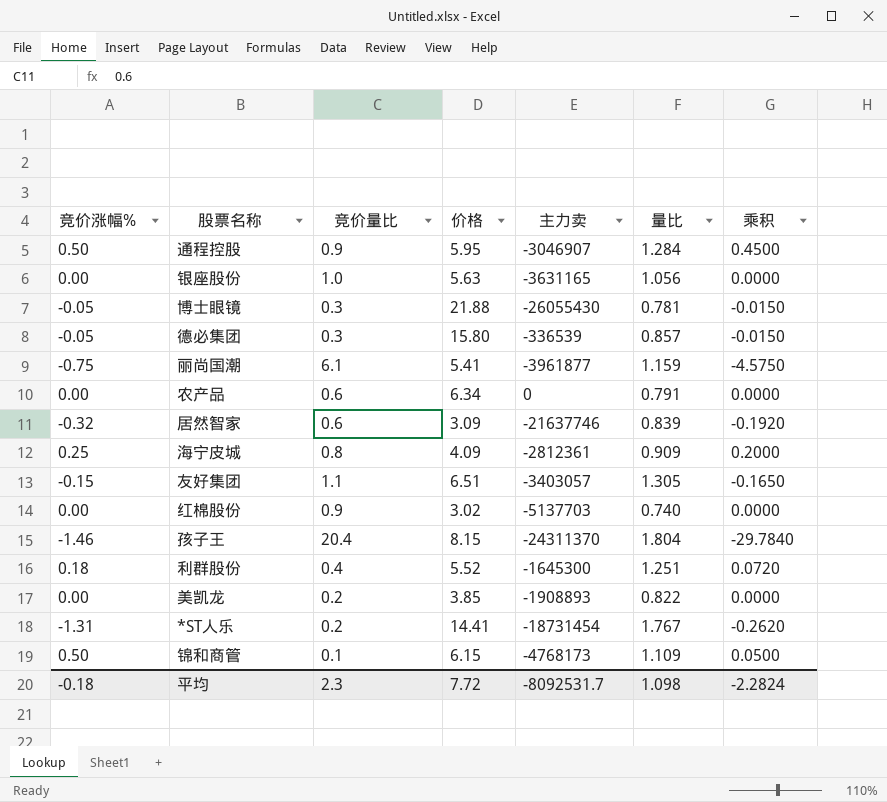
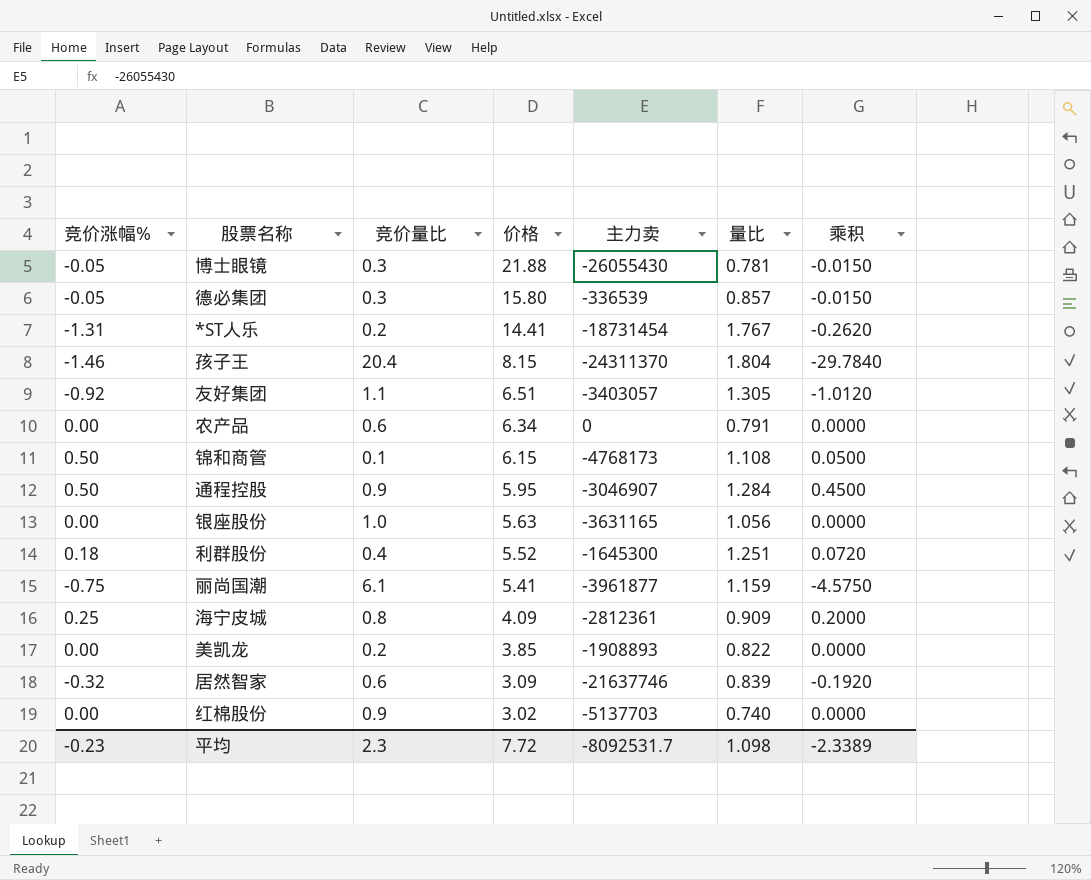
row order: none -> 价格 descending
友好集团 | 竞价涨幅%: -0.15 -> -0.92
友好集团 | 乘积: -0.1650 -> -1.0120
锦和商管 | 量比: 1.109 -> 1.108
平均 | 竞价涨幅%: -0.18 -> -0.23
平均 | 乘积: -2.2824 -> -2.3389

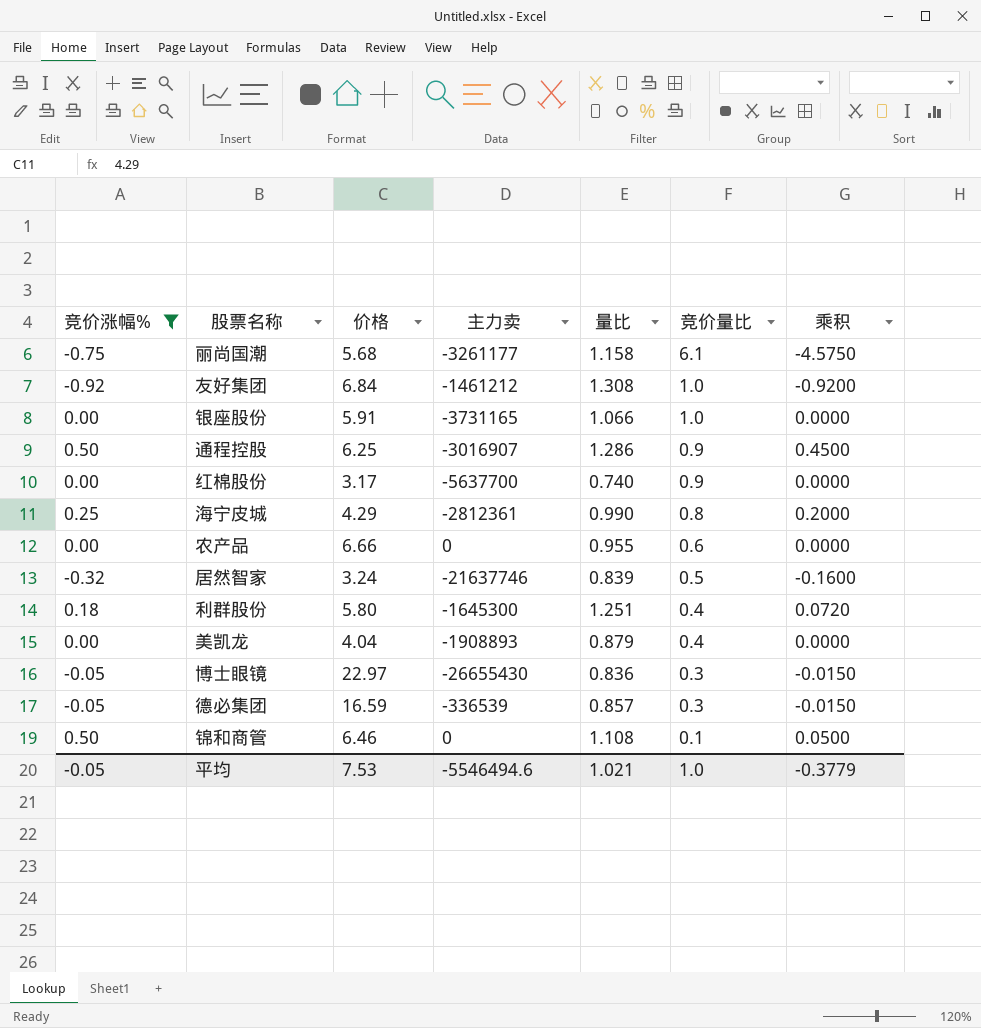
filter: none -> 竞价涨幅% >= -0.92
row order: 价格 descending -> 竞价量比 descending
column 竞价量比 | position: 3 -> 6
丽尚国潮 | 价格: 5.41 -> 5.68
丽尚国潮 | 主力卖: -3961877 -> -3261177
丽尚国潮 | 量比: 1.159 -> 1.158
友好集团 | 价格: 6.51 -> 6.84
友好集团 | 主力卖: -3403057 -> -1461212
友好集团 | 量比: 1.305 -> 1.308
友好集团 | 竞价量比: 1.1 -> 1.0
友好集团 | 乘积: -1.0120 -> -0.9200
银座股份 | 价格: 5.63 -> 5.91
银座股份 | 主力卖: -3631165 -> -3731165
银座股份 | 量比: 1.056 -> 1.066
通程控股 | 价格: 5.95 -> 6.25
通程控股 | 主力卖: -3046907 -> -3016907
通程控股 | 量比: 1.284 -> 1.286
红棉股份 | 价格: 3.02 -> 3.17
红棉股份 | 主力卖: -5137703 -> -5637700
海宁皮城 | 价格: 4.09 -> 4.29
海宁皮城 | 量比: 0.909 -> 0.990
农产品 | 价格: 6.34 -> 6.66
农产品 | 量比: 0.791 -> 0.955
居然智家 | 价格: 3.09 -> 3.24
居然智家 | 竞价量比: 0.6 -> 0.5
居然智家 | 乘积: -0.1920 -> -0.1600
利群股份 | 价格: 5.52 -> 5.80
美凯龙 | 价格: 3.85 -> 4.04
美凯龙 | 量比: 0.822 -> 0.879
美凯龙 | 竞价量比: 0.2 -> 0.4
博士眼镜 | 价格: 21.88 -> 22.97
博士眼镜 | 主力卖: -26055430 -> -26655430
博士眼镜 | 量比: 0.781 -> 0.836
德必集团 | 价格: 15.80 -> 16.59
锦和商管 | 价格: 6.15 -> 6.46
锦和商管 | 主力卖: -4768173 -> 0
平均 | 竞价涨幅%: -0.23 -> -0.05
平均 | 价格: 7.72 -> 7.53
平均 | 主力卖: -8092531.7 -> -5546494.6
平均 | 量比: 1.098 -> 1.021
平均 | 竞价量比: 2.3 -> 1.0
平均 | 乘积: -2.3389 -> -0.3779

